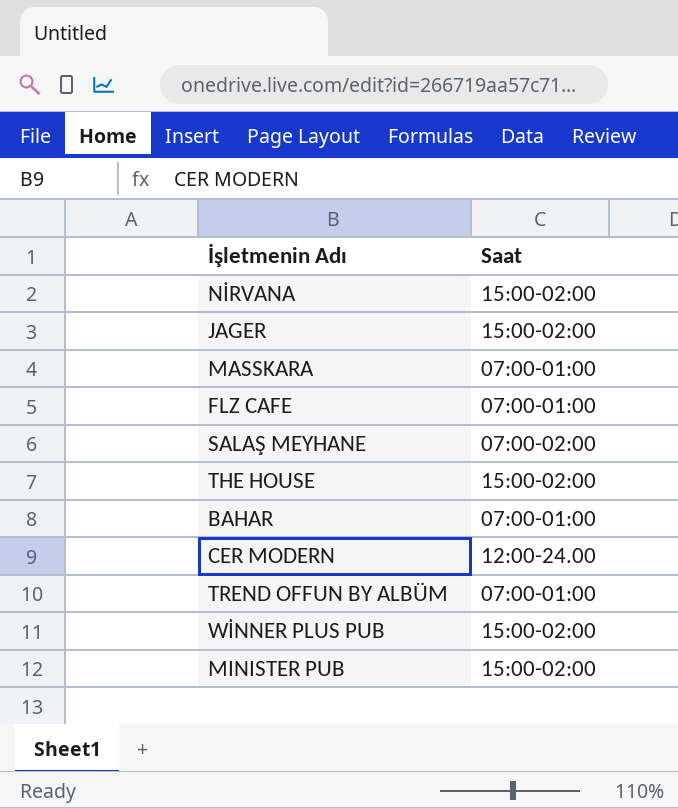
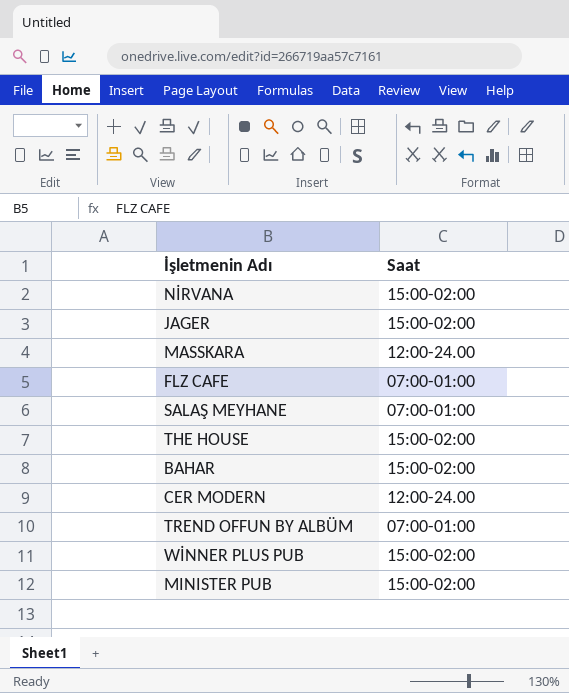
MASSKARA | Saat: 07:00-01:00 -> 12:00-24.00
SALAŞ MEYHANE | Saat: 07:00-02:00 -> 07:00-01:00
BAHAR | Saat: 07:00-01:00 -> 15:00-02:00

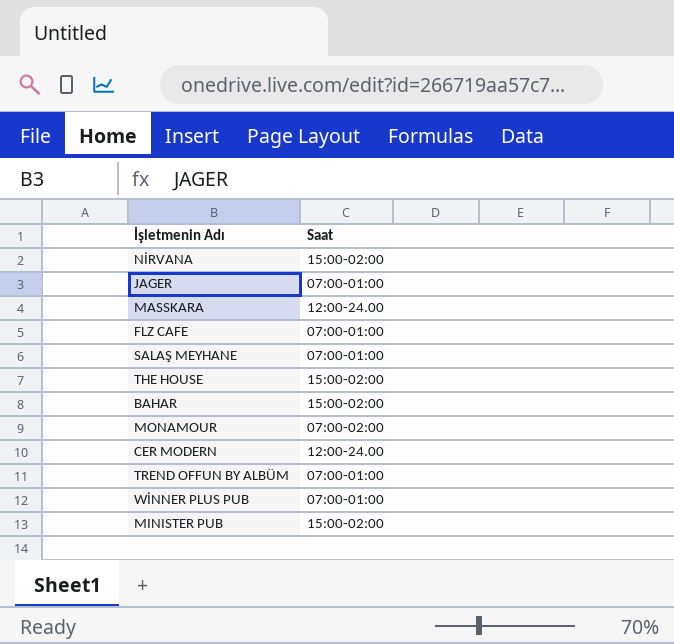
JAGER | Saat: 15:00-02:00 -> 07:00-01:00
row MONAMOUR: none -> 07:00-02:00
WİNNER PLUS PUB | Saat: 15:00-02:00 -> 07:00-01:00

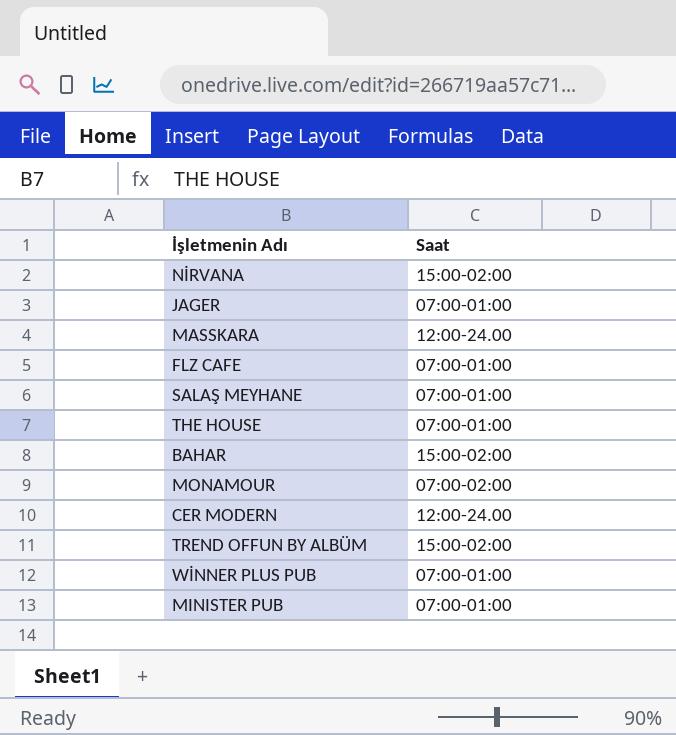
THE HOUSE | Saat: 15:00-02:00 -> 07:00-01:00
TREND OFFUN BY ALBÜM | Saat: 07:00-01:00 -> 15:00-02:00
MINISTER PUB | Saat: 15:00-02:00 -> 07:00-01:00

